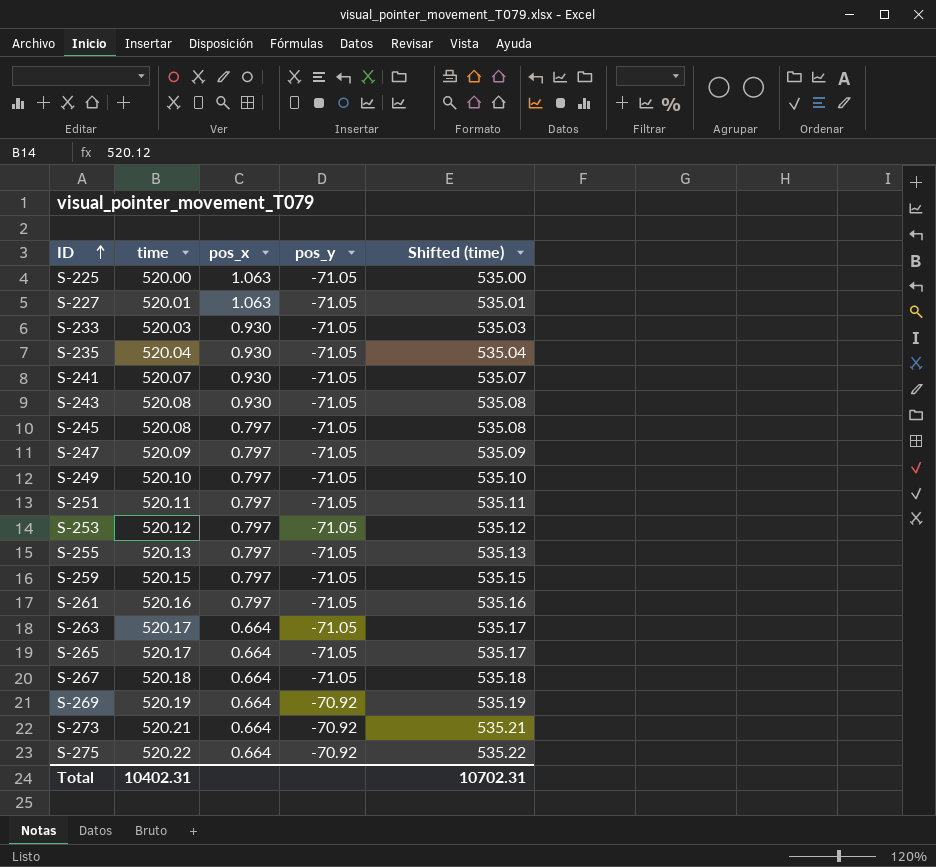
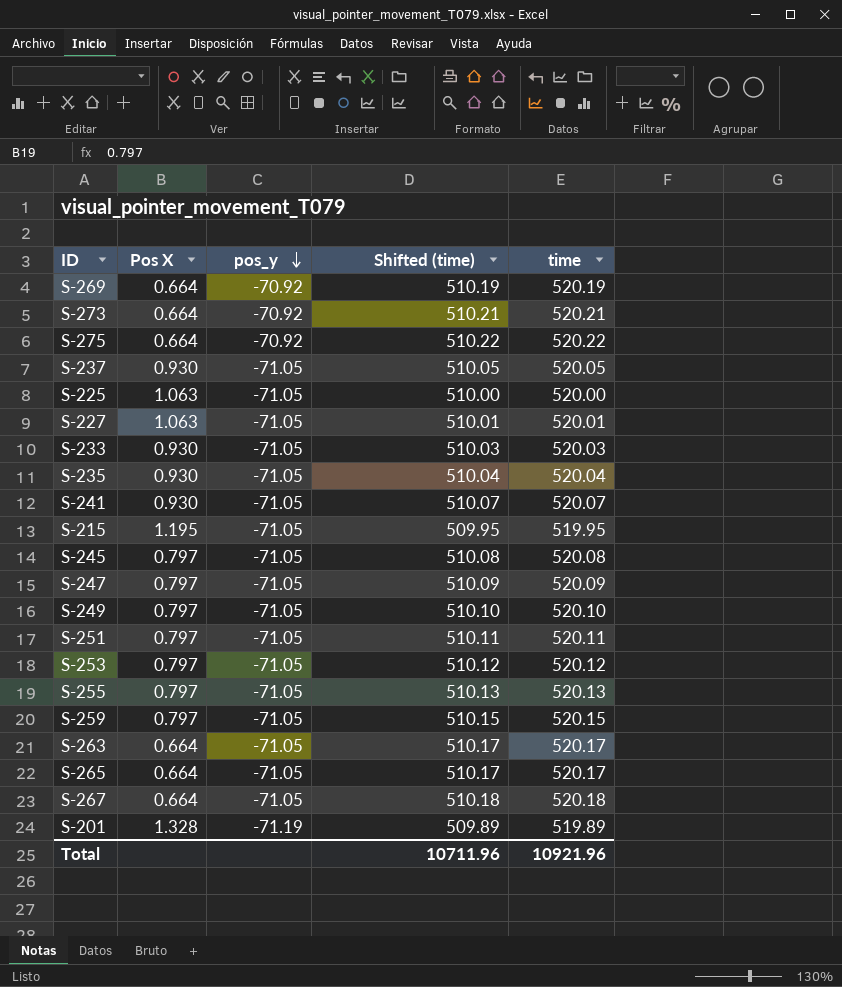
row order: ID ascending -> pos_y descending
column name: pos_x -> Pos X
column Shifted (time) | formula: [time] + 15 -> [time] - 10
column time | position: 2 -> 5
row S-243: 520.08 | 0.930 | -71.05 | 535.08 -> none
row S-261: 520.16 | 0.797 | -71.05 | 535.16 -> none
row S-237: none -> 0.930 | -71.05 | 510.05 | 520.05
row S-215: none -> 1.195 | -71.05 | 509.95 | 519.95
row S-201: none -> 1.328 | -71.19 | 509.89 | 519.89
Total | Shifted (time): 10702.31 -> 10711.96
Total | time: 10402.31 -> 10921.96

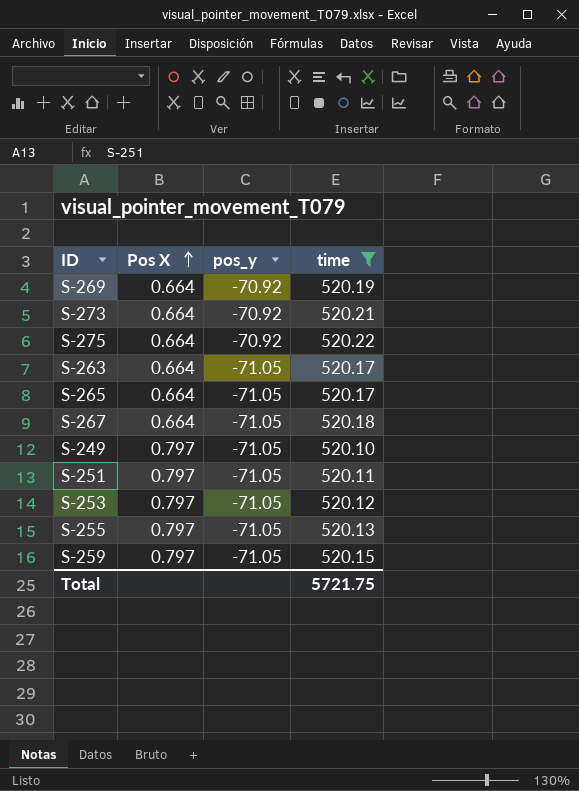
filter: none -> time >= 520.10
row order: pos_y descending -> Pos X ascending
column Shifted (time) | formula: [time] - 10 -> none
Total | time: 10921.96 -> 5721.75

